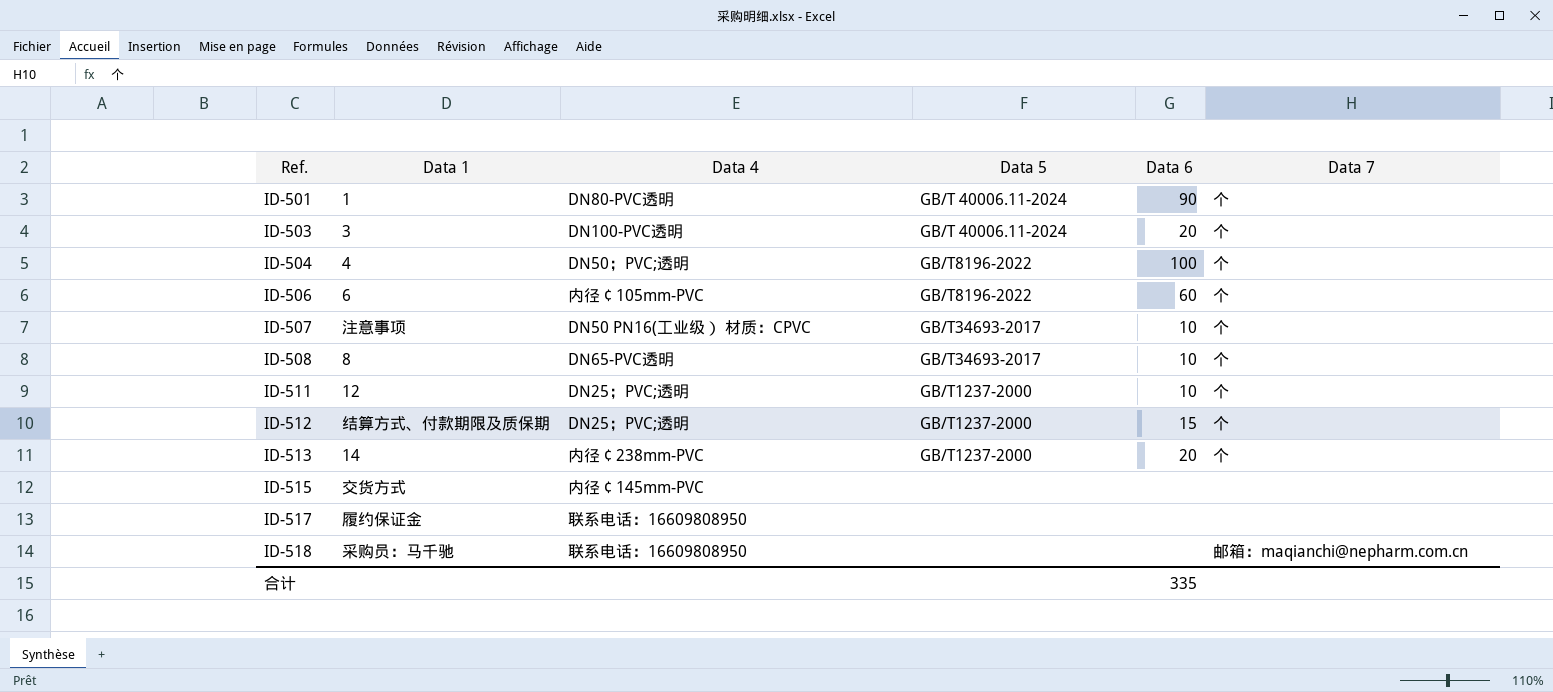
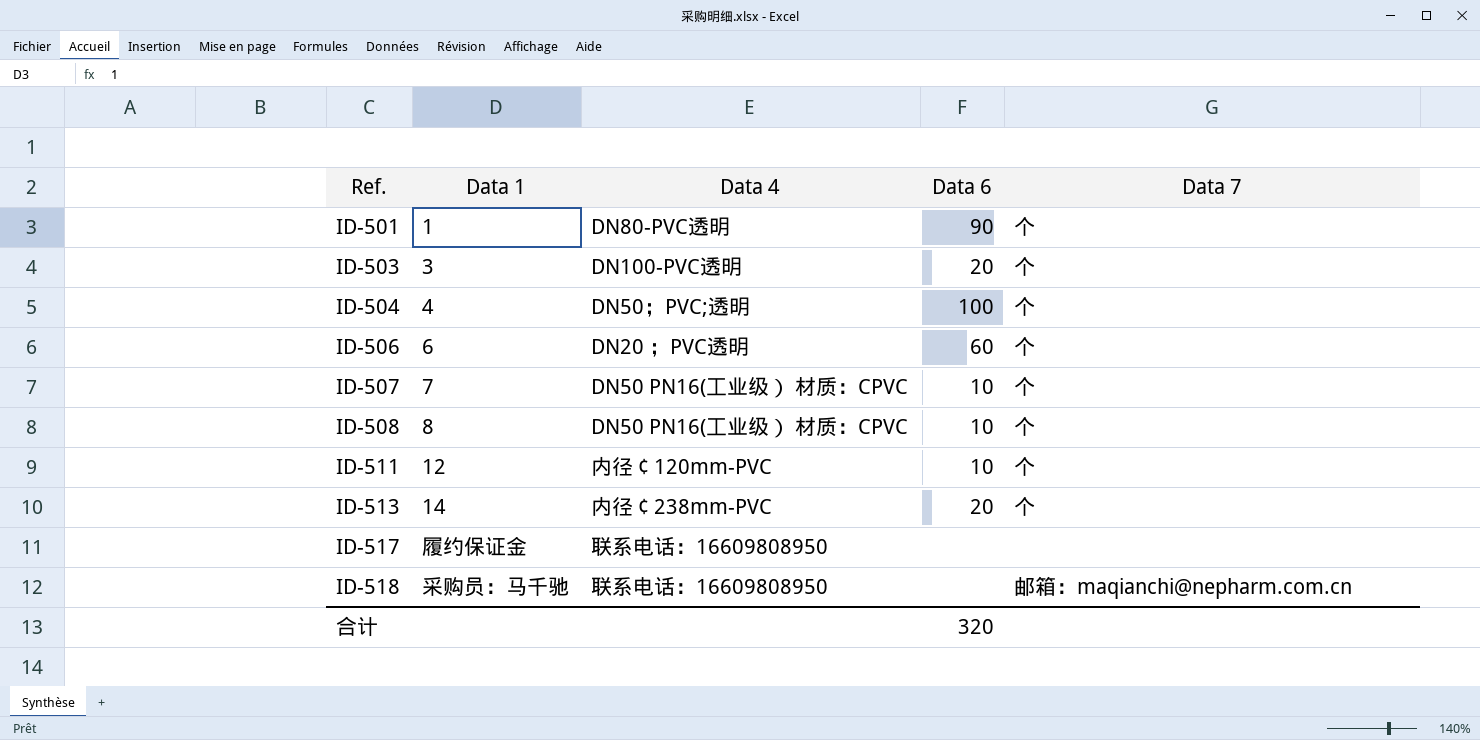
column Data 5 | position: 4 -> none
row ID-512: 结算方式、付款期限及质保期 | DN25；PVC;透明 | GB/T1237-2000 | 15 | 个 -> none
row ID-515: 交货方式 | 内径￠145mm-PVC | none | none | none -> none
ID-506 | Data 4: 内径￠105mm-PVC -> DN20 ；PVC透明
ID-507 | Data 1: 注意事项 -> 7
ID-508 | Data 4: DN65-PVC透明 -> DN50 PN16(工业级） 材质：CPVC
ID-511 | Data 4: DN25；PVC;透明 -> 内径￠120mm-PVC
合计 | Data 6: 335 -> 320

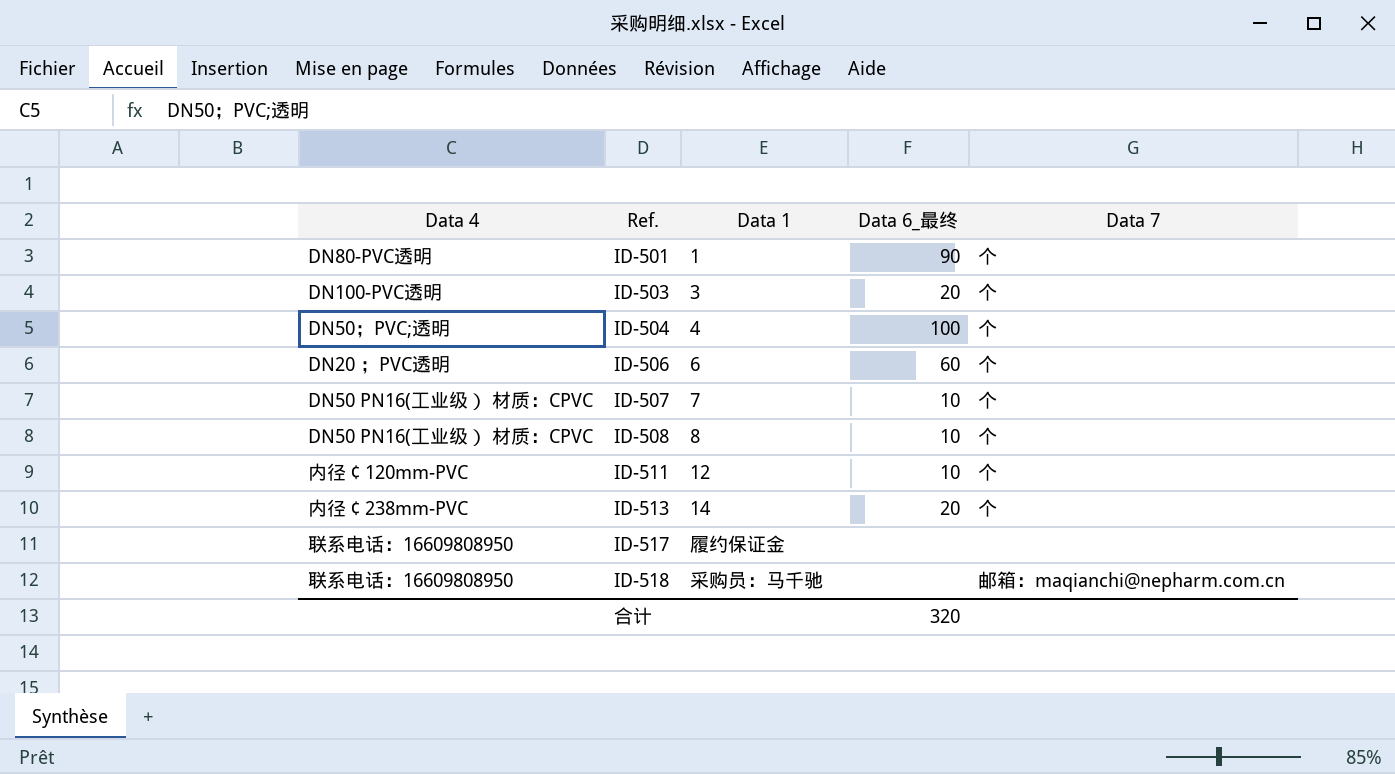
column Data 4 | position: 3 -> 1
column name: Data 6 -> Data 6_最终

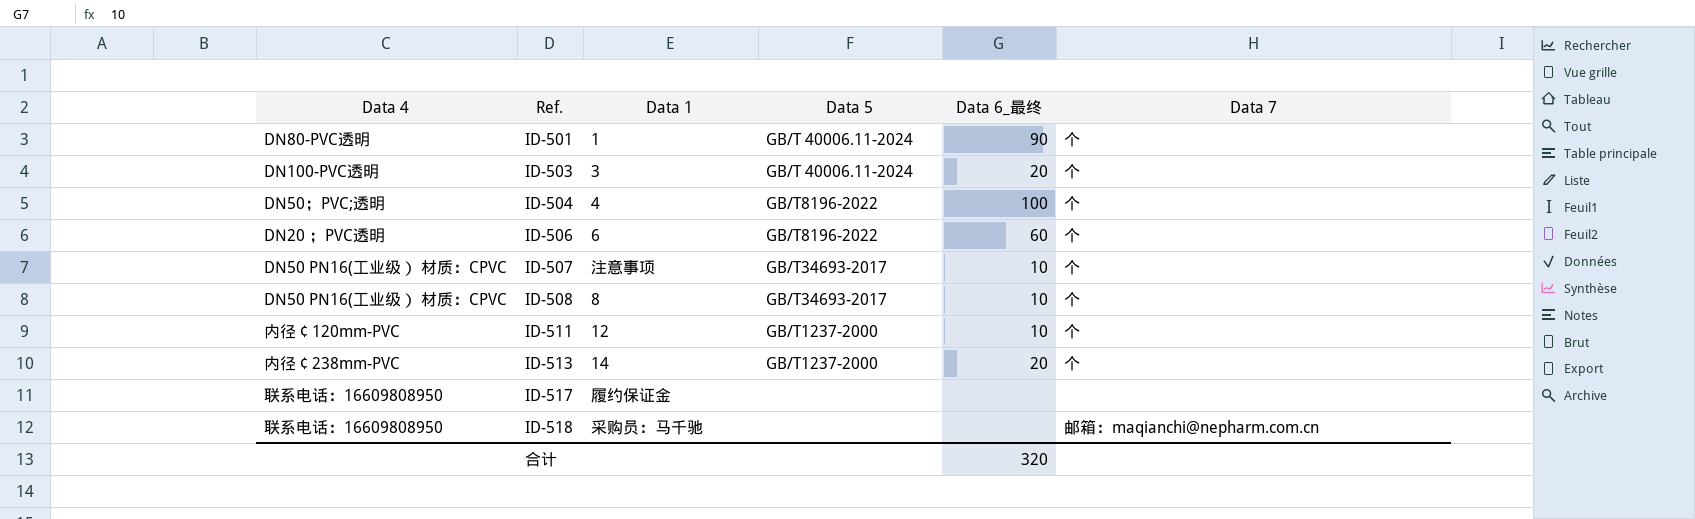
column Data 5 | position: none -> 4
ID-507 | Data 1: 7 -> 注意事项

